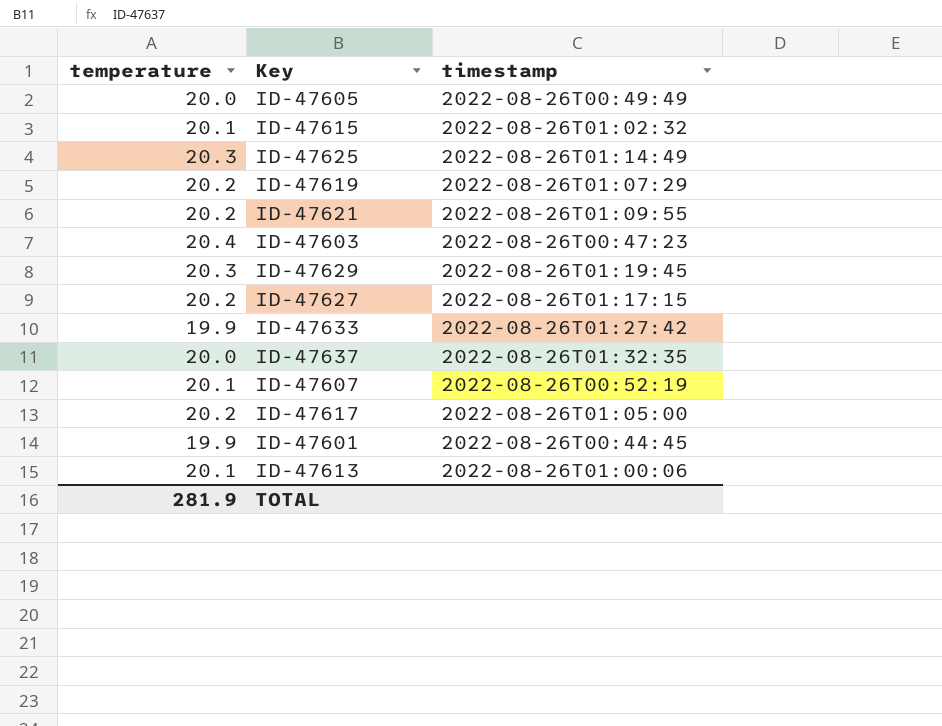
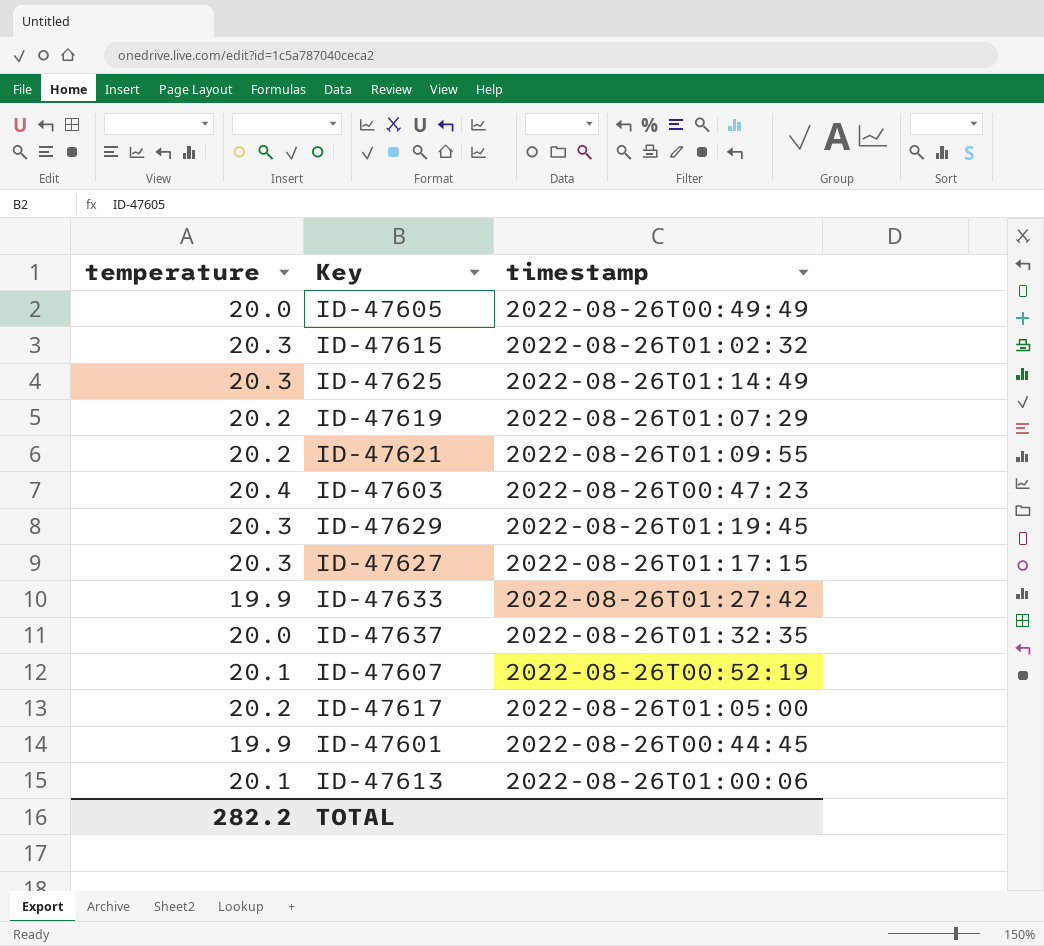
ID-47615 | temperature: 20.1 -> 20.3
ID-47627 | temperature: 20.2 -> 20.3
TOTAL | temperature: 281.9 -> 282.2

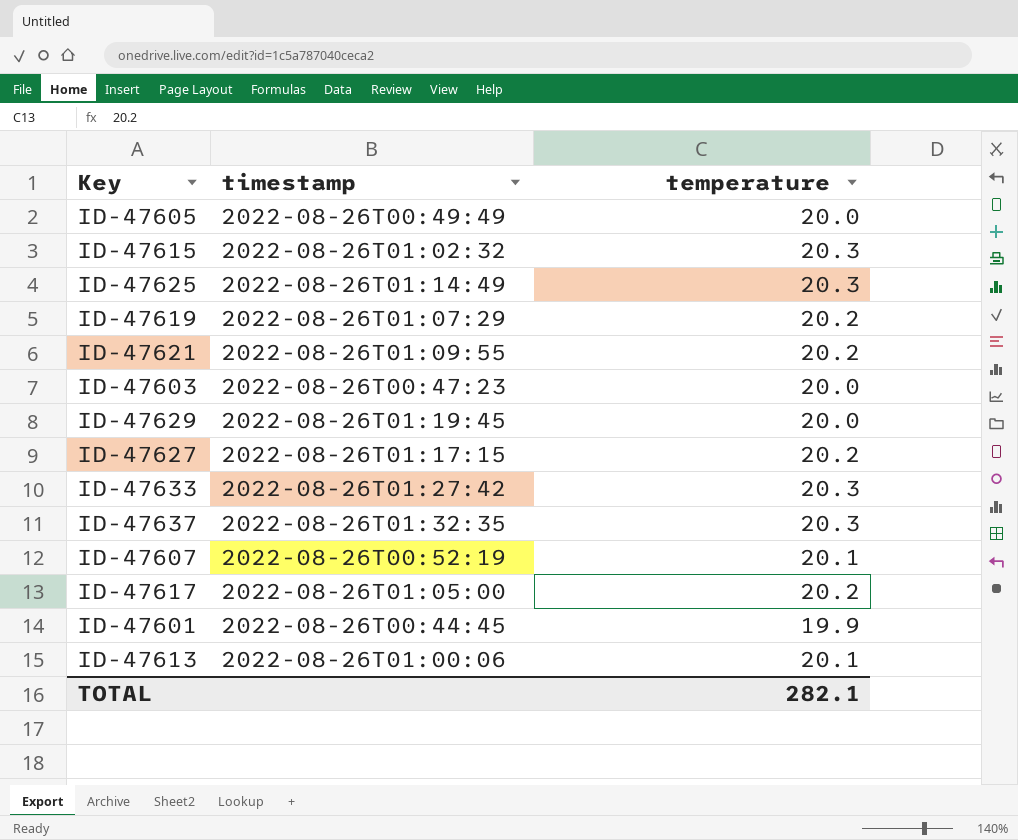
column temperature | position: 1 -> 3
ID-47603 | temperature: 20.4 -> 20.0
ID-47629 | temperature: 20.3 -> 20.0
ID-47627 | temperature: 20.3 -> 20.2
ID-47633 | temperature: 19.9 -> 20.3
ID-47637 | temperature: 20.0 -> 20.3
TOTAL | temperature: 282.2 -> 282.1

